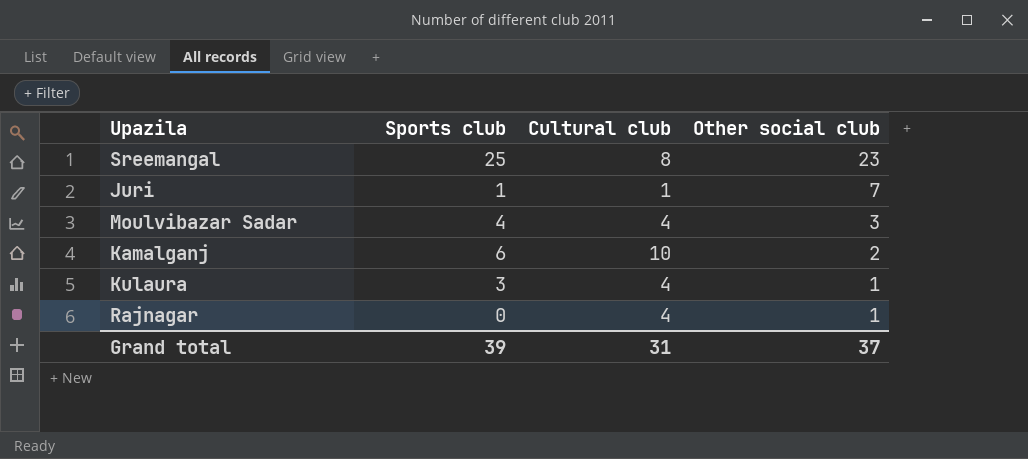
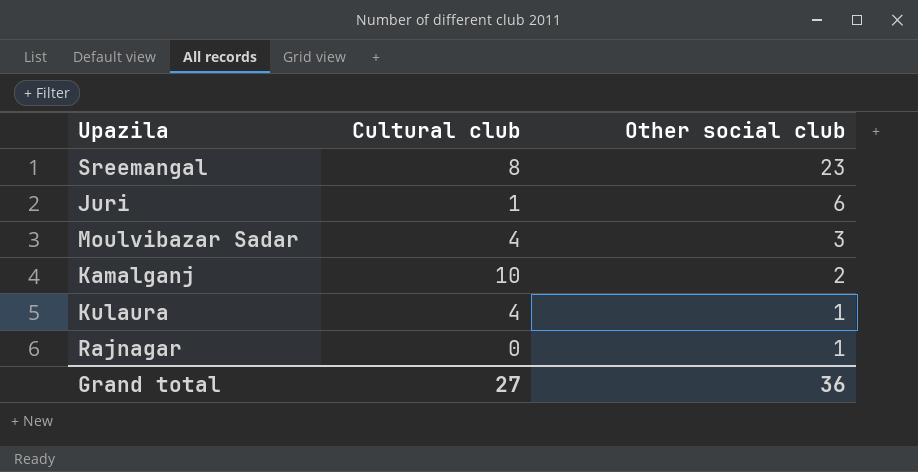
column Sports club | position: 2 -> none
Juri | Other social club: 7 -> 6
Rajnagar | Cultural club: 4 -> 0
Grand total | Cultural club: 31 -> 27
Grand total | Other social club: 37 -> 36

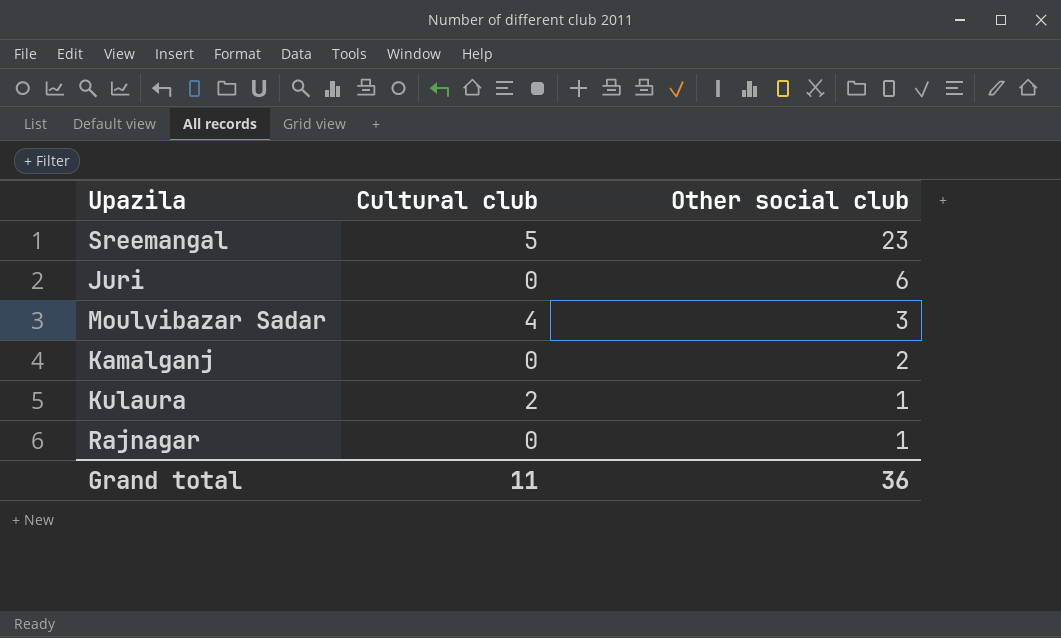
Sreemangal | Cultural club: 8 -> 5
Juri | Cultural club: 1 -> 0
Kamalganj | Cultural club: 10 -> 0
Kulaura | Cultural club: 4 -> 2
Grand total | Cultural club: 27 -> 11

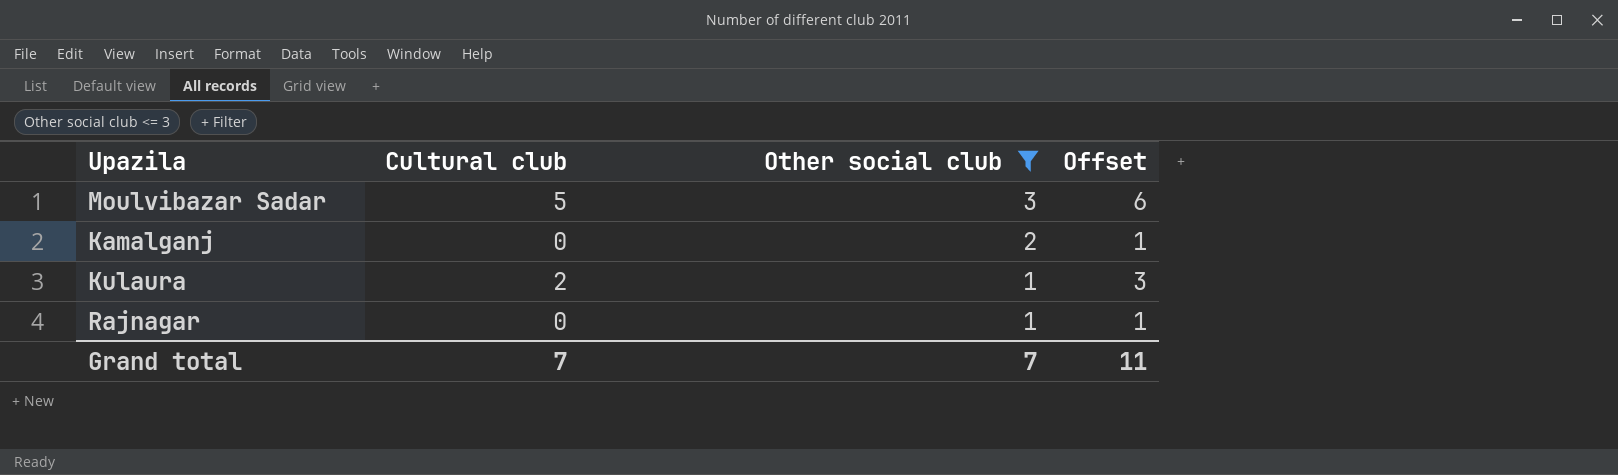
filter: none -> Other social club <= 3
column Offset | formula: none -> [Cultural club] + 1
Moulvibazar Sadar | Cultural club: 4 -> 5
Grand total | Cultural club: 11 -> 7
Grand total | Other social club: 36 -> 7

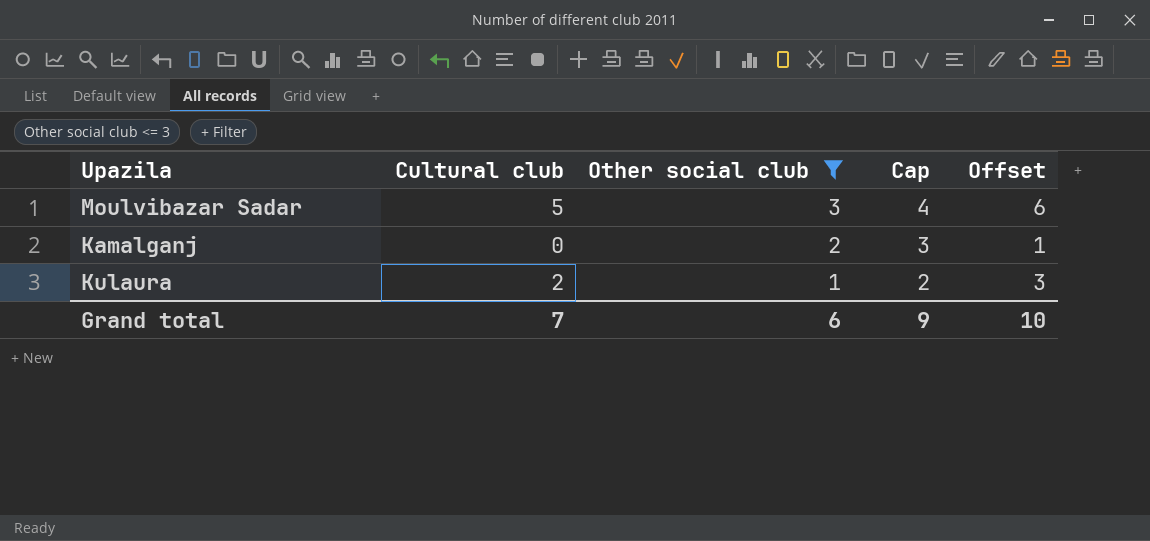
column Cap | formula: none -> [Other social club] + 1
row Rajnagar: 0 | 1 | 1 -> none
Grand total | Other social club: 7 -> 6
Grand total | Offset: 11 -> 10

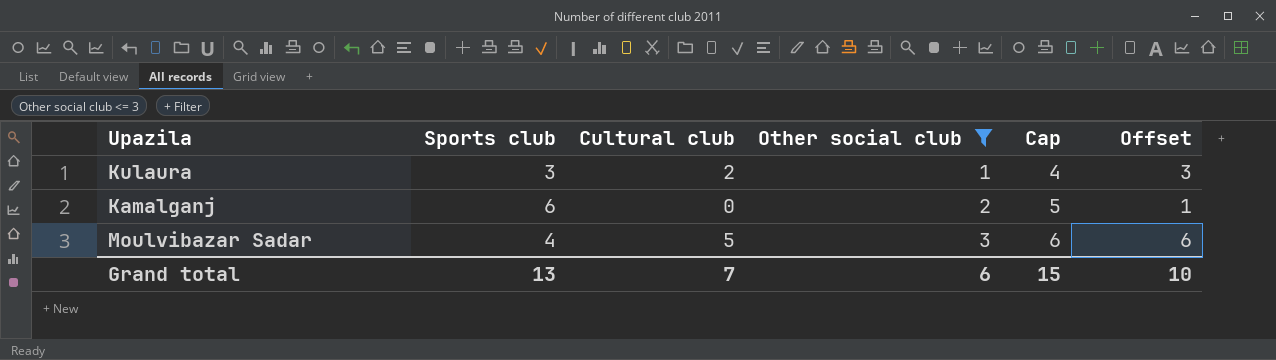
row order: Other social club descending -> Other social club ascending
column Sports club | position: none -> 2
column Cap | formula: [Other social club] + 1 -> [Other social club] + 3
Grand total | Cap: 9 -> 15

